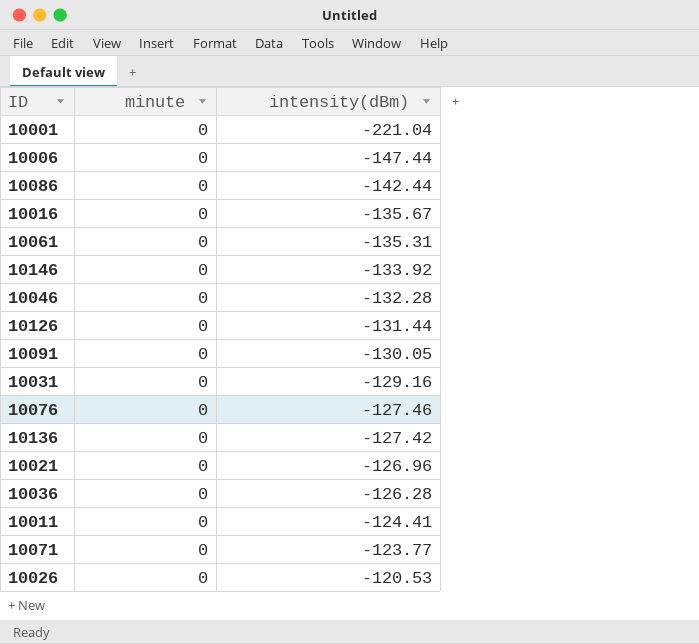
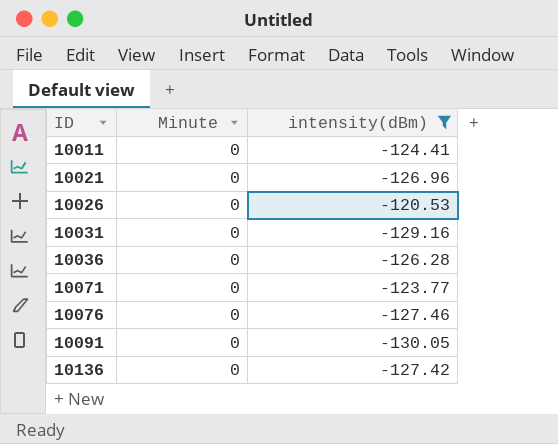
filter: none -> intensity(dBm) >= -130.05
row order: intensity(dBm) ascending -> ID ascending
column name: minute -> Minute

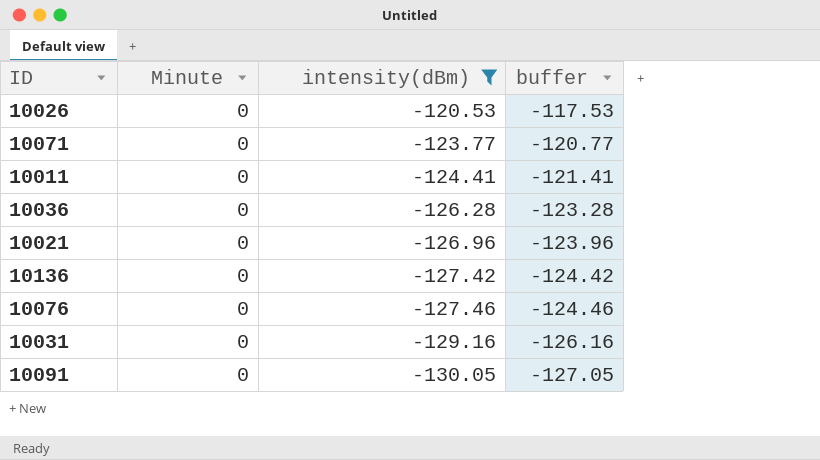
row order: ID ascending -> intensity(dBm) descending
column buffer | formula: none -> [intensity(dBm)] + 3

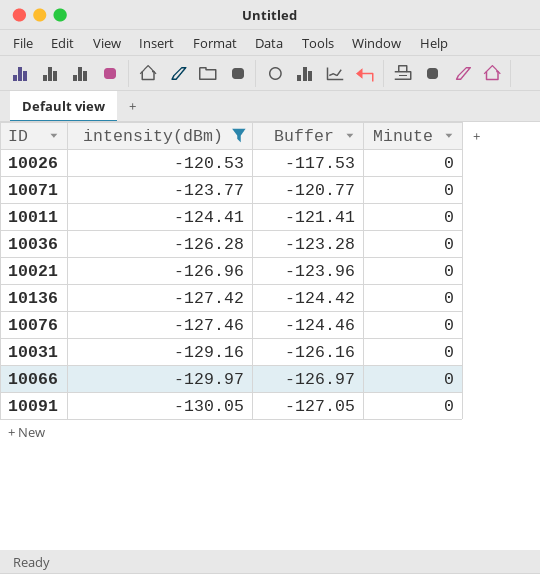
column name: buffer -> Buffer
column Minute | position: 2 -> 4
row 10066: none -> -129.97 | -126.97 | 0

